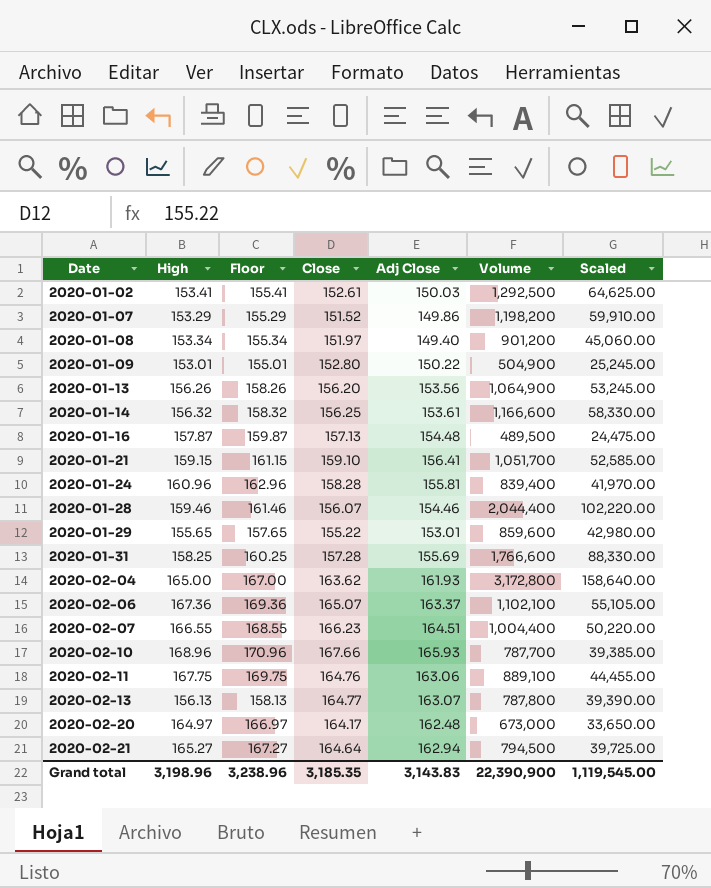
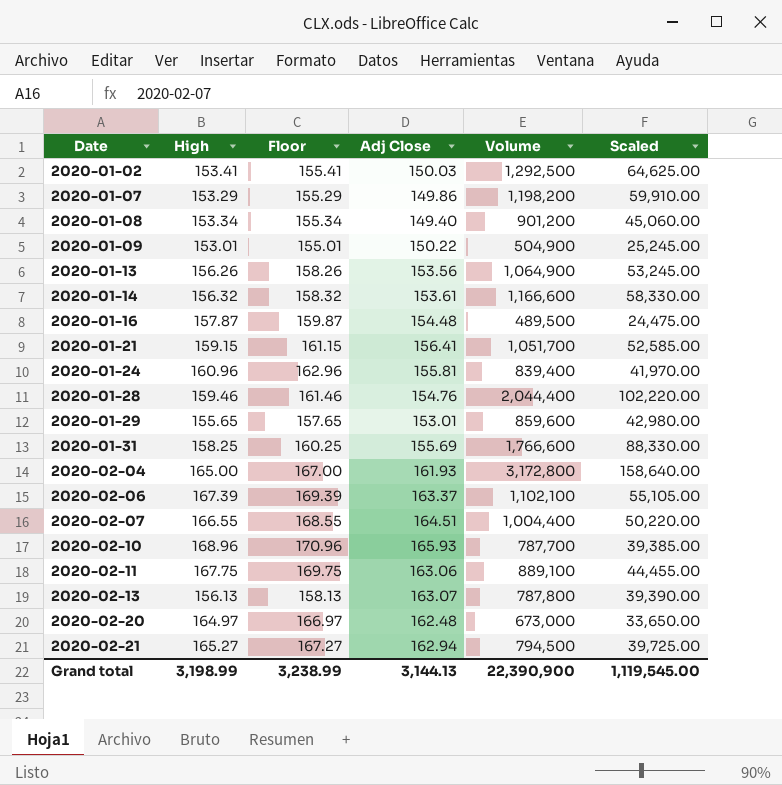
column Close | position: 4 -> none
2020-01-28 | Adj Close: 154.46 -> 154.76
2020-02-06 | High: 167.36 -> 167.39
2020-02-06 | Floor: 169.36 -> 169.39
Grand total | High: 3,198.96 -> 3,198.99
Grand total | Floor: 3,238.96 -> 3,238.99
Grand total | Adj Close: 3,143.83 -> 3,144.13

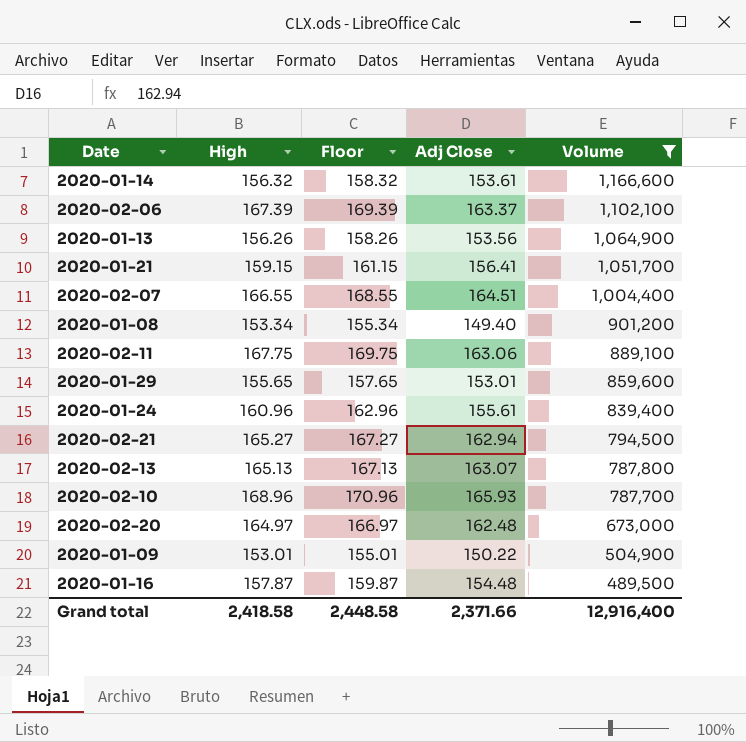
filter: none -> Volume <= 1,166,600
row order: Date ascending -> Volume descending
column Scaled | formula: [Volume] * 0.05 -> none
2020-01-24 | Adj Close: 155.81 -> 155.61
2020-02-13 | High: 156.13 -> 165.13
2020-02-13 | Floor: 158.13 -> 167.13
Grand total | High: 3,198.99 -> 2,418.58
Grand total | Floor: 3,238.99 -> 2,448.58
Grand total | Adj Close: 3,144.13 -> 2,371.66
Grand total | Volume: 22,390,900 -> 12,916,400

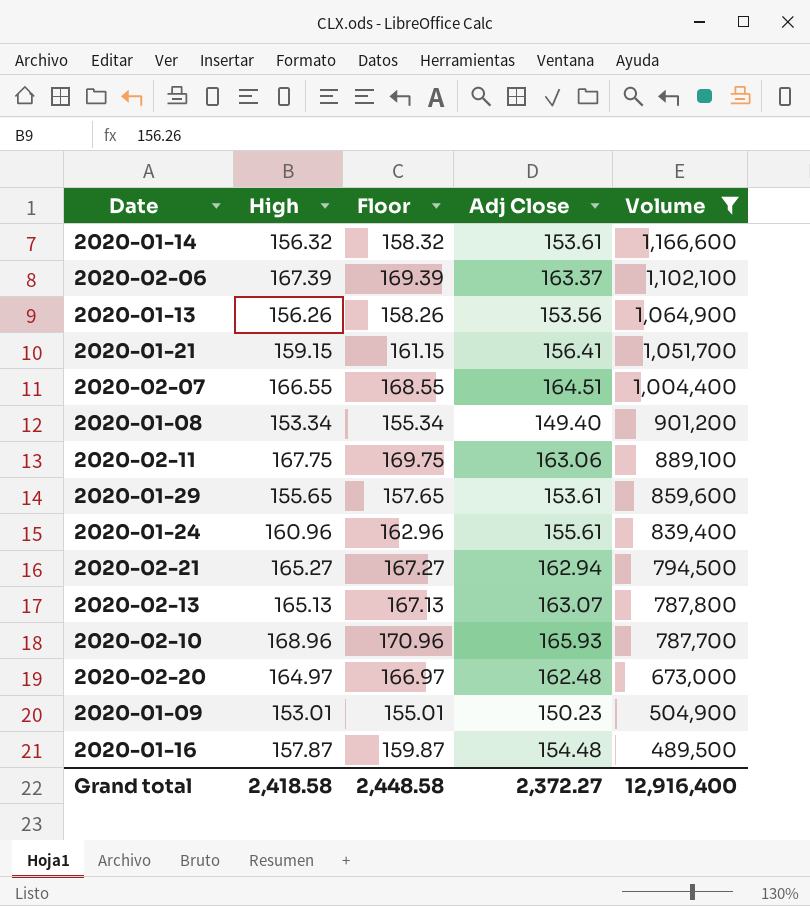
2020-01-29 | Adj Close: 153.01 -> 153.61
2020-01-09 | Adj Close: 150.22 -> 150.23
Grand total | Adj Close: 2,371.66 -> 2,372.27

